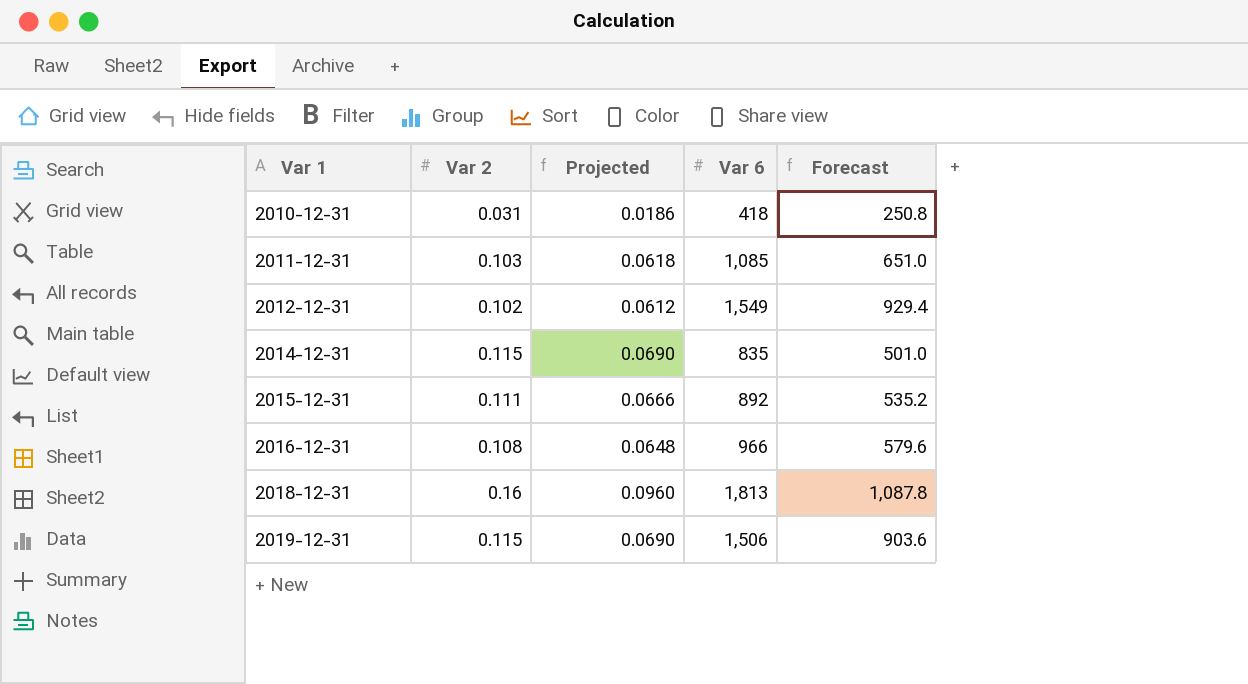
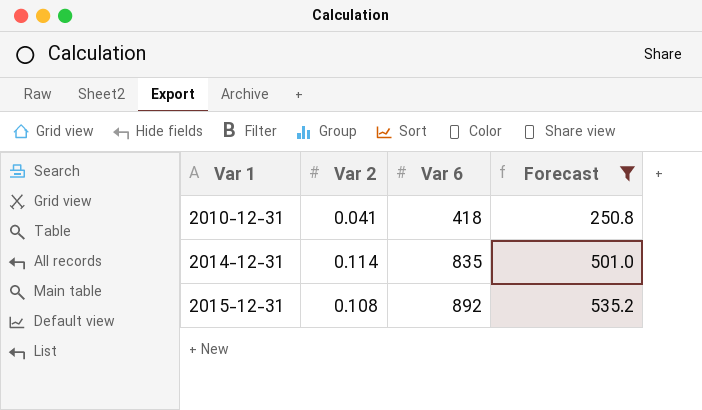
filter: none -> Forecast <= 535.2
column Projected | formula: [Var 2] * 0.6 -> none
2010-12-31 | Var 2: 0.031 -> 0.041
2014-12-31 | Var 2: 0.115 -> 0.114
2015-12-31 | Var 2: 0.111 -> 0.108

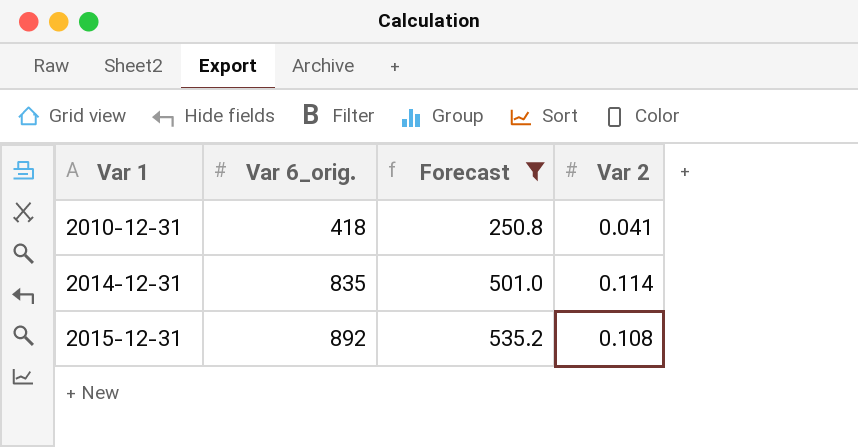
column name: Var 6 -> Var 6_orig.
column Var 2 | position: 2 -> 4

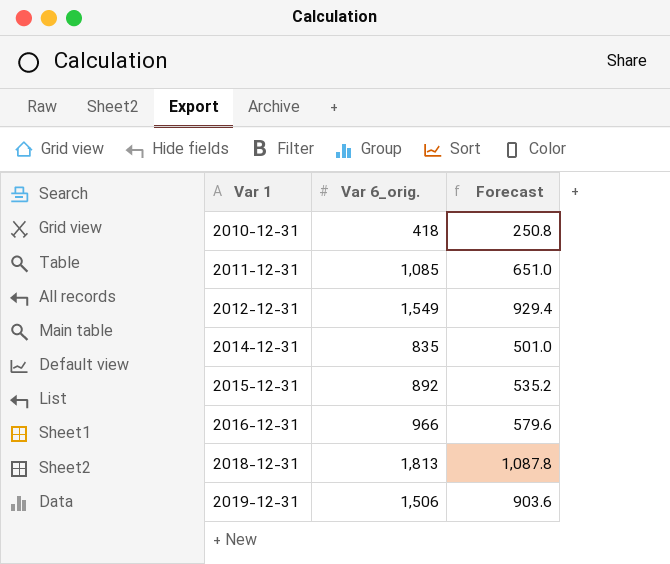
filter: Forecast <= 535.2 -> none
column Var 2 | position: 4 -> none

